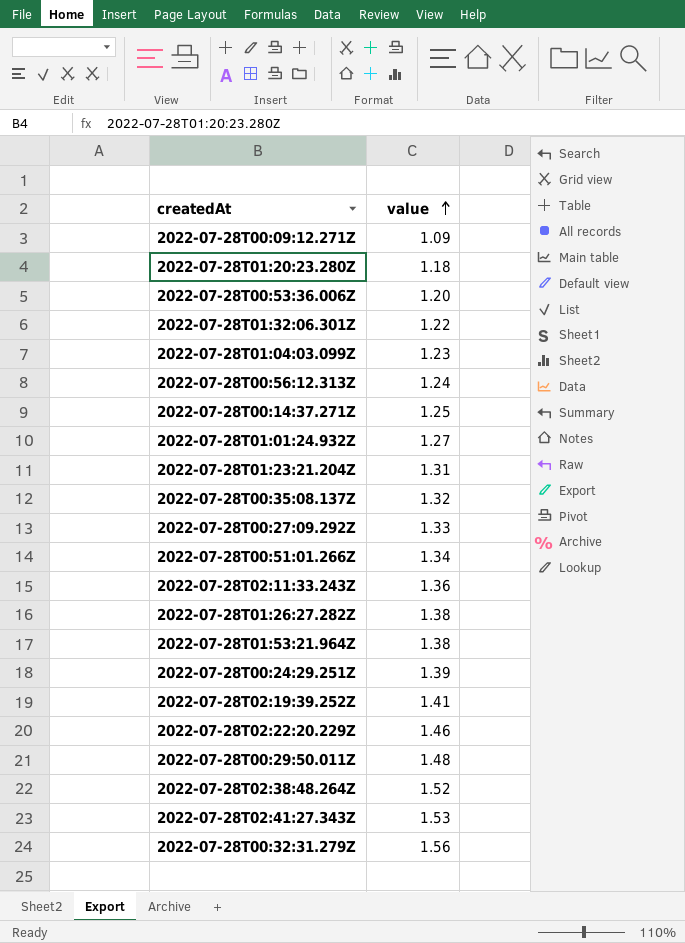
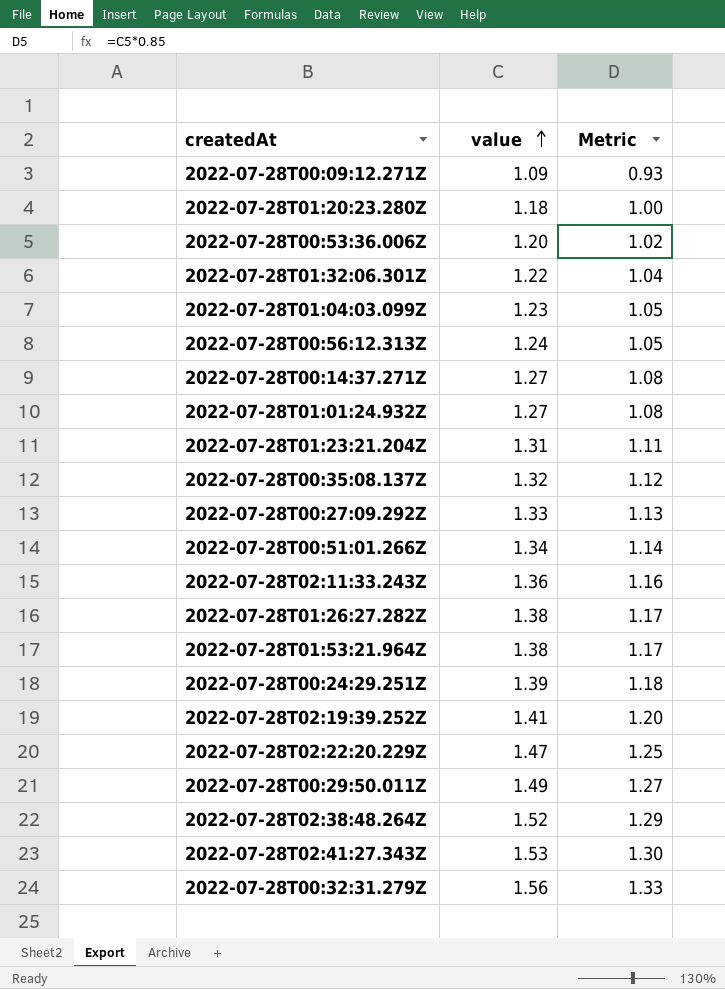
column Metric | formula: none -> [value] * 0.85
2022-07-28T00:14:37.271Z | value: 1.25 -> 1.27
2022-07-28T02:22:20.229Z | value: 1.46 -> 1.47
2022-07-28T00:29:50.011Z | value: 1.48 -> 1.49

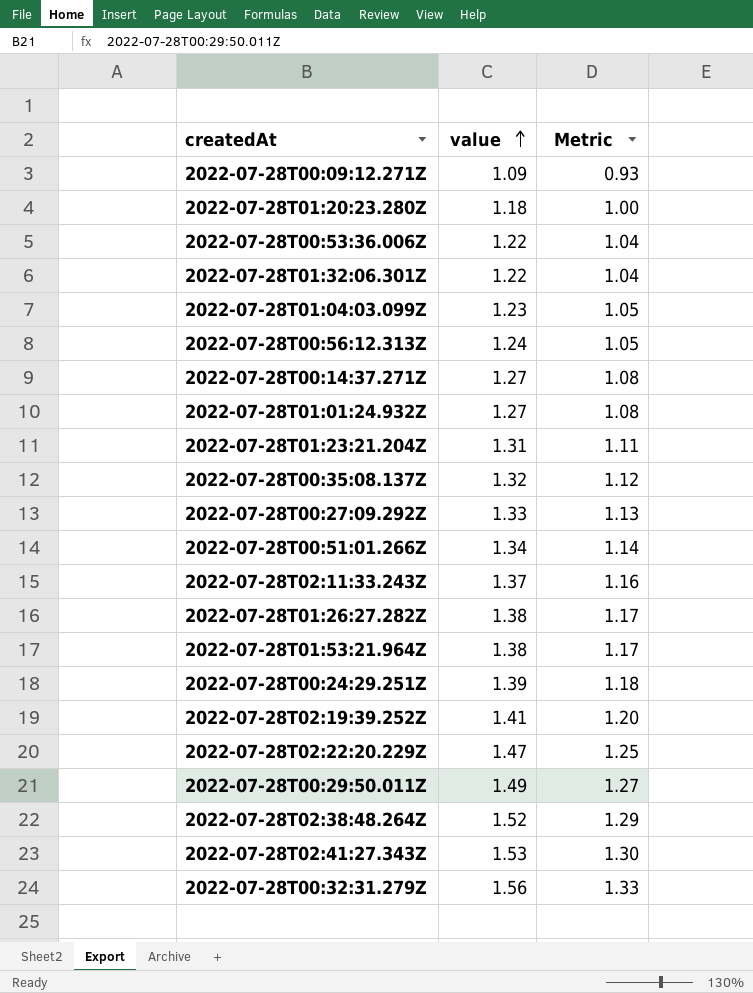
2022-07-28T00:53:36.006Z | value: 1.20 -> 1.22
2022-07-28T00:53:36.006Z | Metric: 1.02 -> 1.04
2022-07-28T02:11:33.243Z | value: 1.36 -> 1.37

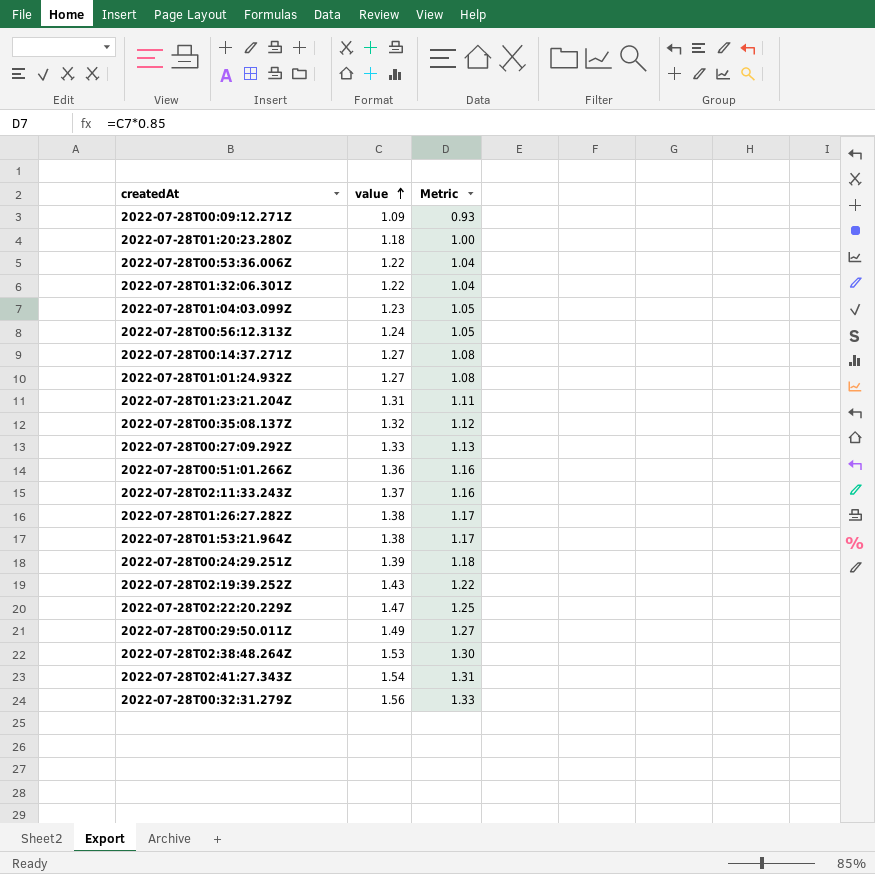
2022-07-28T00:51:01.266Z | value: 1.34 -> 1.36
2022-07-28T00:51:01.266Z | Metric: 1.14 -> 1.16
2022-07-28T02:19:39.252Z | value: 1.41 -> 1.43
2022-07-28T02:19:39.252Z | Metric: 1.20 -> 1.22
2022-07-28T02:38:48.264Z | value: 1.52 -> 1.53
2022-07-28T02:38:48.264Z | Metric: 1.29 -> 1.30
2022-07-28T02:41:27.343Z | value: 1.53 -> 1.54
2022-07-28T02:41:27.343Z | Metric: 1.30 -> 1.31

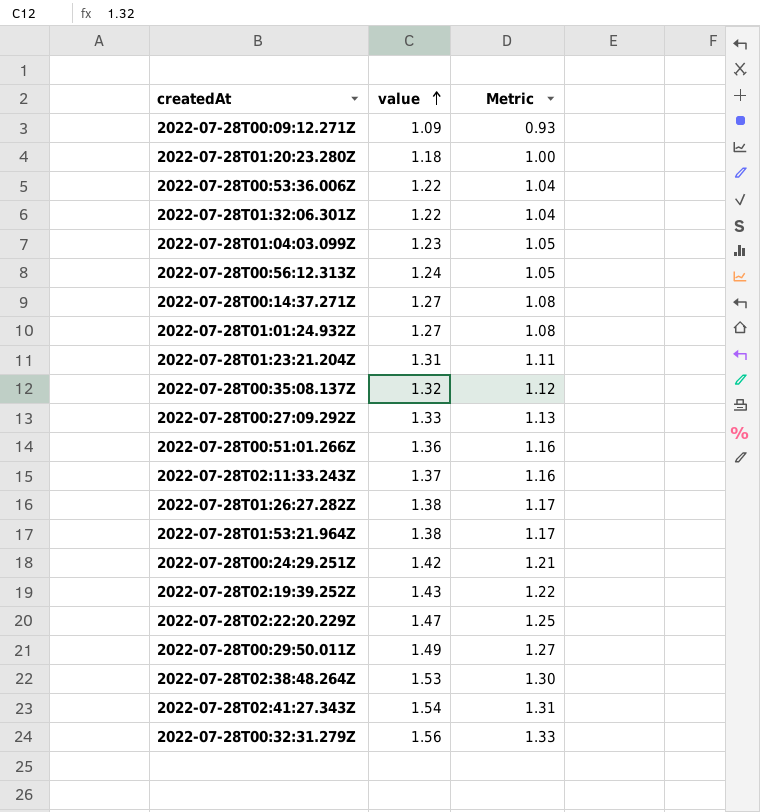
2022-07-28T00:24:29.251Z | value: 1.39 -> 1.42
2022-07-28T00:24:29.251Z | Metric: 1.18 -> 1.21

